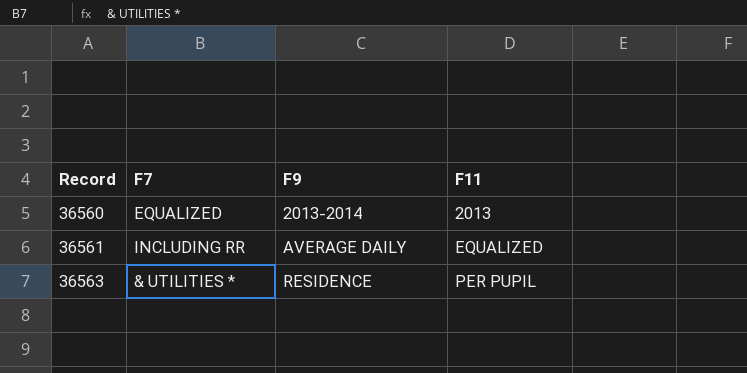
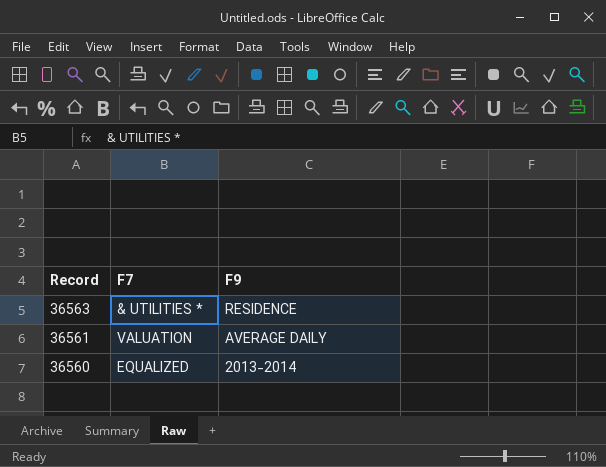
row order: Record ascending -> Record descending
column F11 | position: 4 -> none
36561 | F7: INCLUDING RR -> VALUATION

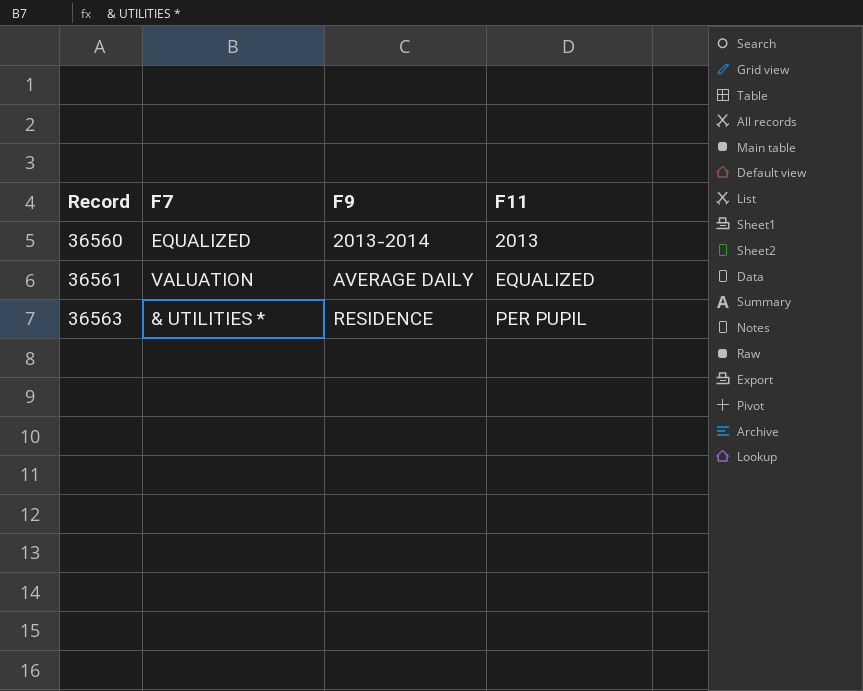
row order: Record descending -> Record ascending
column F11 | position: none -> 4

